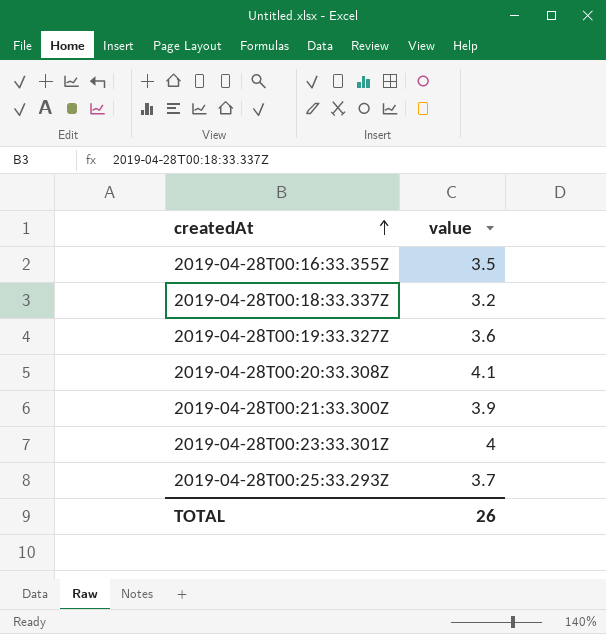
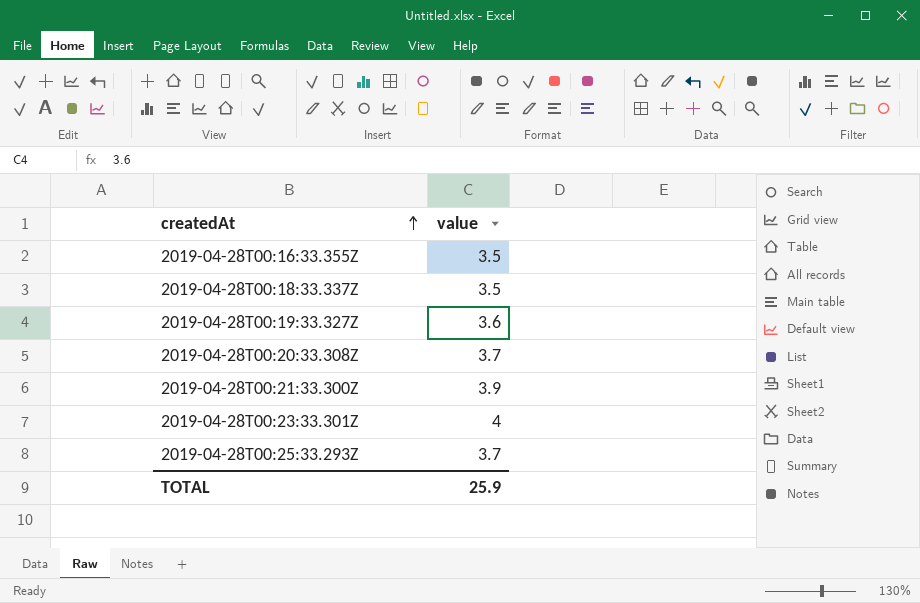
2019-04-28T00:18:33.337Z | value: 3.2 -> 3.5
2019-04-28T00:20:33.308Z | value: 4.1 -> 3.7
TOTAL | value: 26 -> 25.9

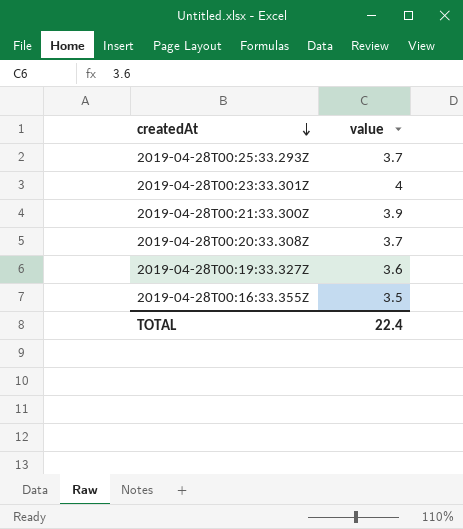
row order: createdAt ascending -> createdAt descending
row 2019-04-28T00:18:33.337Z: 3.5 -> none
TOTAL | value: 25.9 -> 22.4

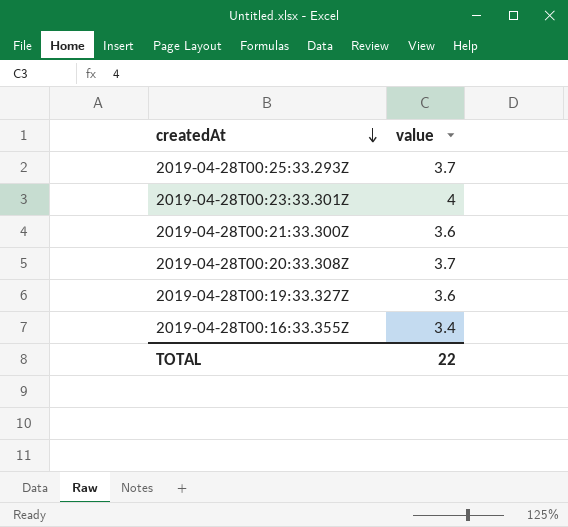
2019-04-28T00:21:33.300Z | value: 3.9 -> 3.6
2019-04-28T00:16:33.355Z | value: 3.5 -> 3.4
TOTAL | value: 22.4 -> 22

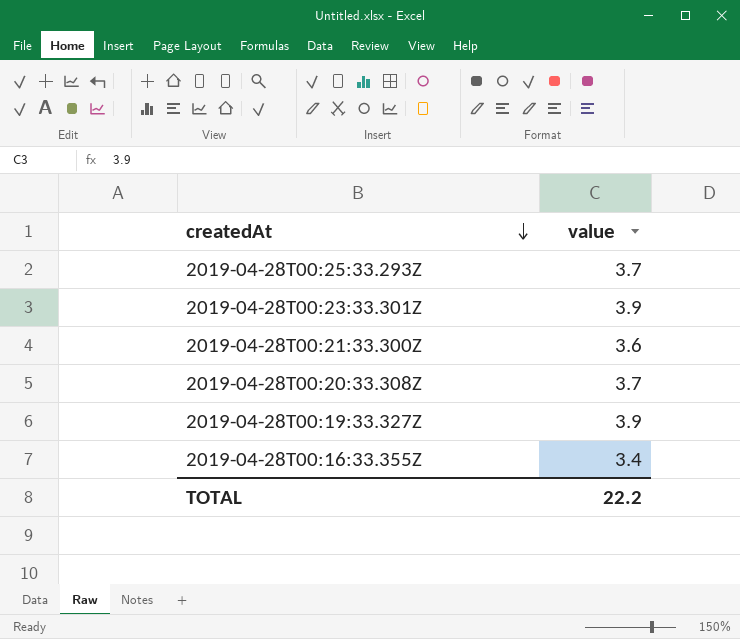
2019-04-28T00:23:33.301Z | value: 4 -> 3.9
2019-04-28T00:19:33.327Z | value: 3.6 -> 3.9
TOTAL | value: 22 -> 22.2

